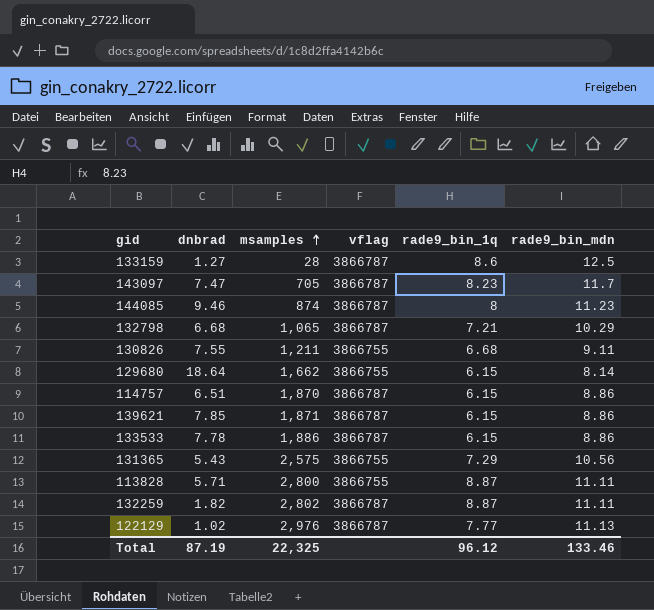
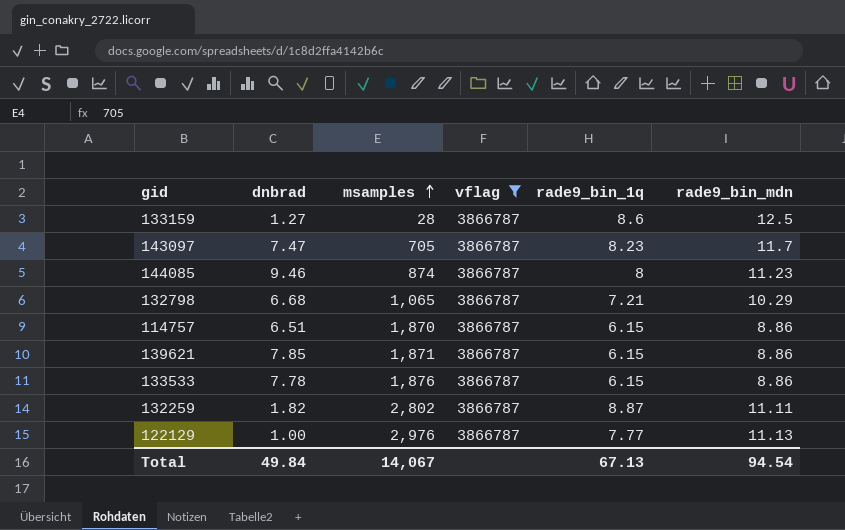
filter: none -> vflag = 3866787
133533 | msamples: 1,886 -> 1,876
122129 | dnbrad: 1.02 -> 1.00
Total | dnbrad: 87.19 -> 49.84
Total | msamples: 22,325 -> 14,067
Total | rade9_bin_1q: 96.12 -> 67.13
Total | rade9_bin_mdn: 133.46 -> 94.54

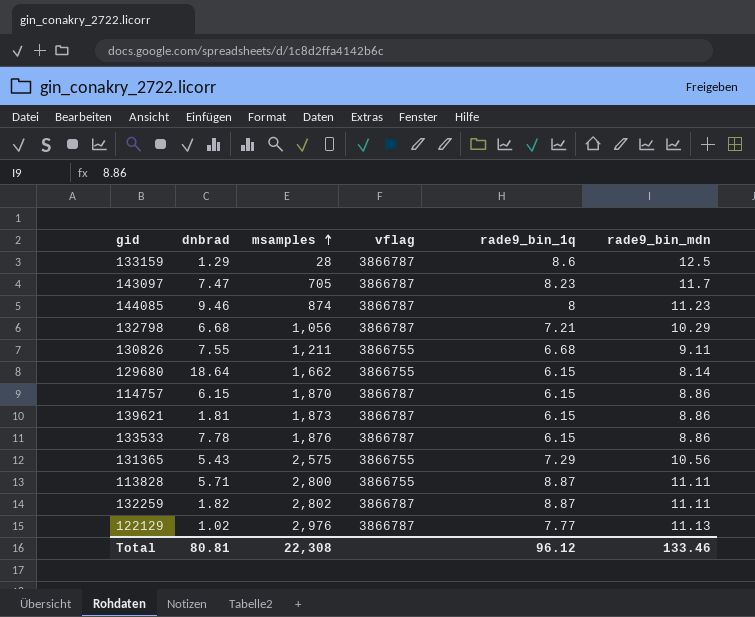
filter: vflag = 3866787 -> none
133159 | dnbrad: 1.27 -> 1.29
132798 | msamples: 1,065 -> 1,056
114757 | dnbrad: 6.51 -> 6.15
139621 | dnbrad: 7.85 -> 1.81
139621 | msamples: 1,871 -> 1,873
122129 | dnbrad: 1.00 -> 1.02
Total | dnbrad: 49.84 -> 80.81
Total | msamples: 14,067 -> 22,308
Total | rade9_bin_1q: 67.13 -> 96.12
Total | rade9_bin_mdn: 94.54 -> 133.46

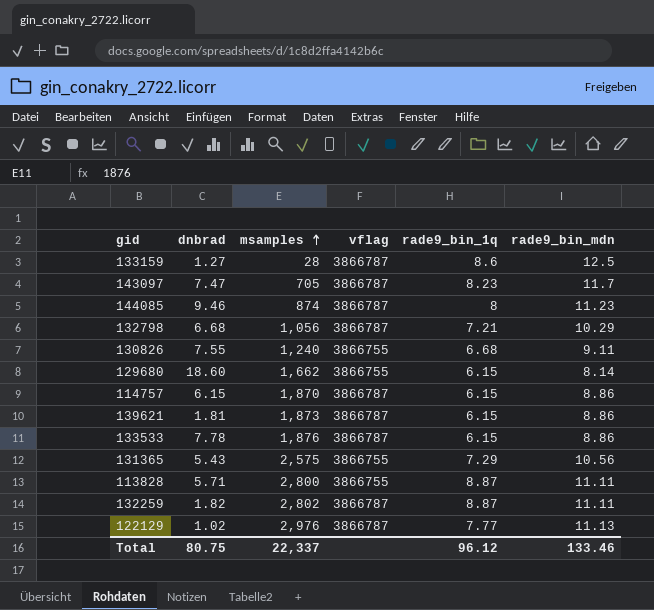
133159 | dnbrad: 1.29 -> 1.27
130826 | msamples: 1,211 -> 1,240
129680 | dnbrad: 18.64 -> 18.60
Total | dnbrad: 80.81 -> 80.75
Total | msamples: 22,308 -> 22,337

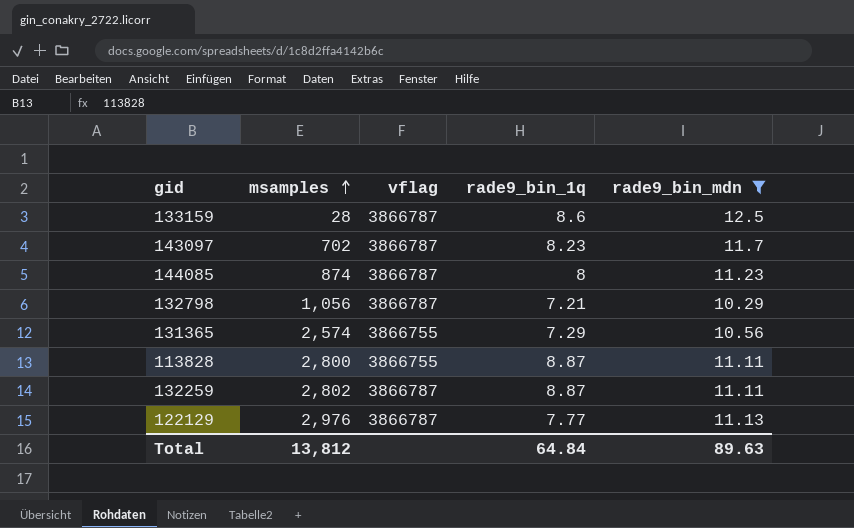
filter: none -> rade9_bin_mdn >= 10.29
column dnbrad | position: 2 -> none
143097 | msamples: 705 -> 702
131365 | msamples: 2,575 -> 2,574
Total | msamples: 22,337 -> 13,812
Total | rade9_bin_1q: 96.12 -> 64.84
Total | rade9_bin_mdn: 133.46 -> 89.63

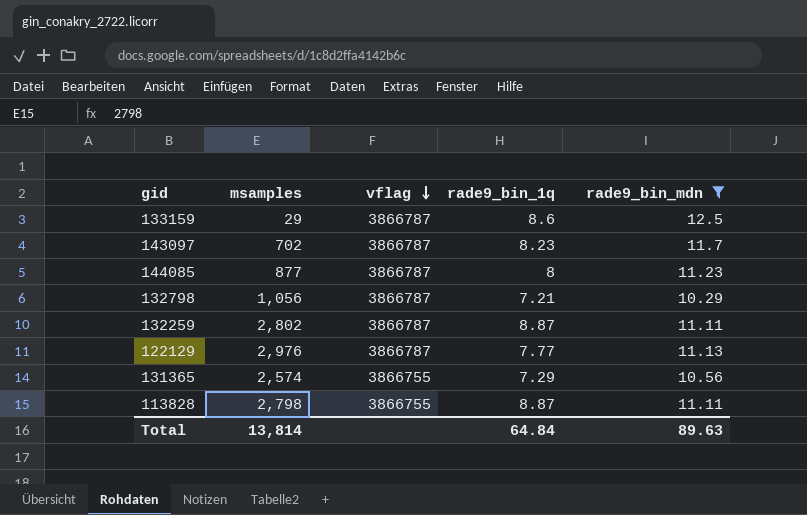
row order: msamples ascending -> vflag descending
133159 | msamples: 28 -> 29
144085 | msamples: 874 -> 877
113828 | msamples: 2,800 -> 2,798
Total | msamples: 13,812 -> 13,814

